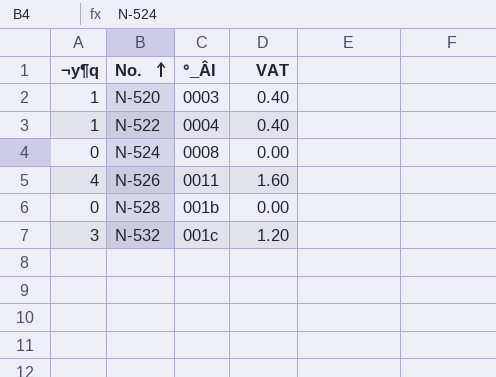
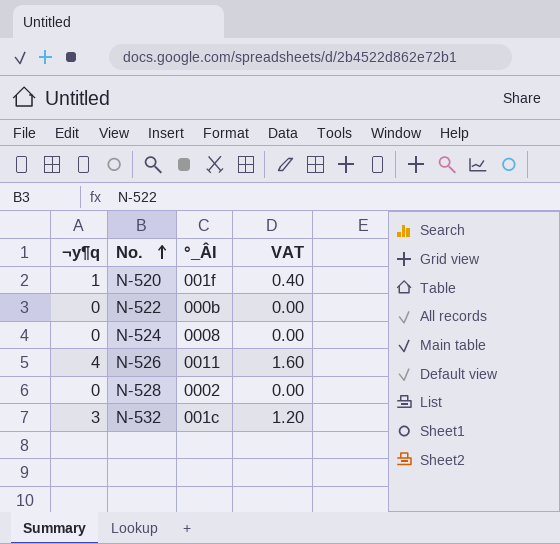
N-520 | °_ÂI: 0003 -> 001f
N-522 | ¬y¶q: 1 -> 0
N-522 | °_ÂI: 0004 -> 000b
N-522 | VAT: 0.40 -> 0.00
N-528 | °_ÂI: 001b -> 0002

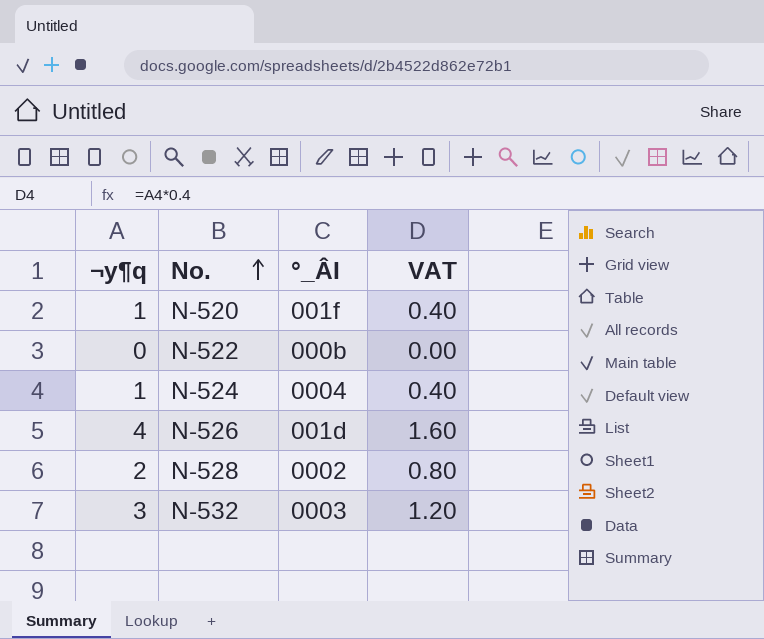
N-524 | ¬y¶q: 0 -> 1
N-524 | °_ÂI: 0008 -> 0004
N-524 | VAT: 0.00 -> 0.40
N-526 | °_ÂI: 0011 -> 001d
N-528 | ¬y¶q: 0 -> 2
N-528 | VAT: 0.00 -> 0.80
N-532 | °_ÂI: 001c -> 0003

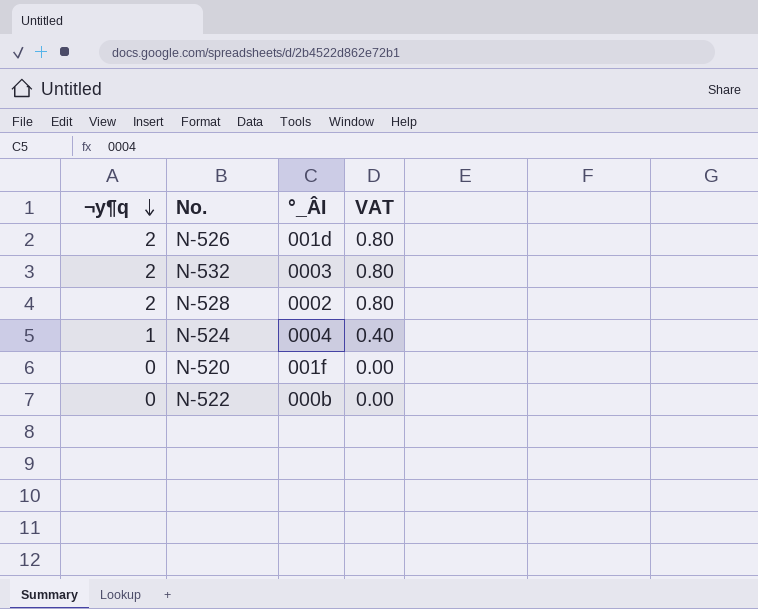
row order: No. ascending -> ¬y¶q descending
N-526 | ¬y¶q: 4 -> 2
N-526 | VAT: 1.60 -> 0.80
N-532 | ¬y¶q: 3 -> 2
N-532 | VAT: 1.20 -> 0.80
N-520 | ¬y¶q: 1 -> 0
N-520 | VAT: 0.40 -> 0.00

